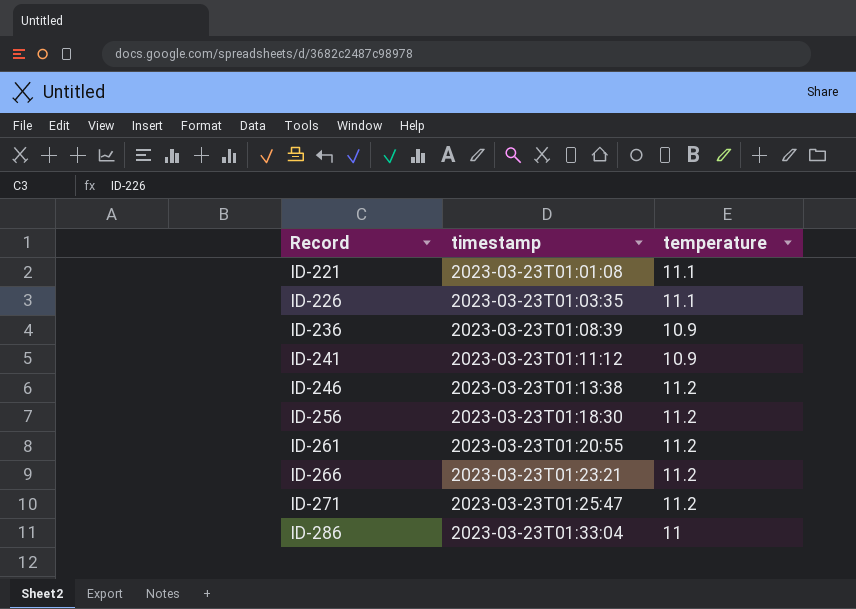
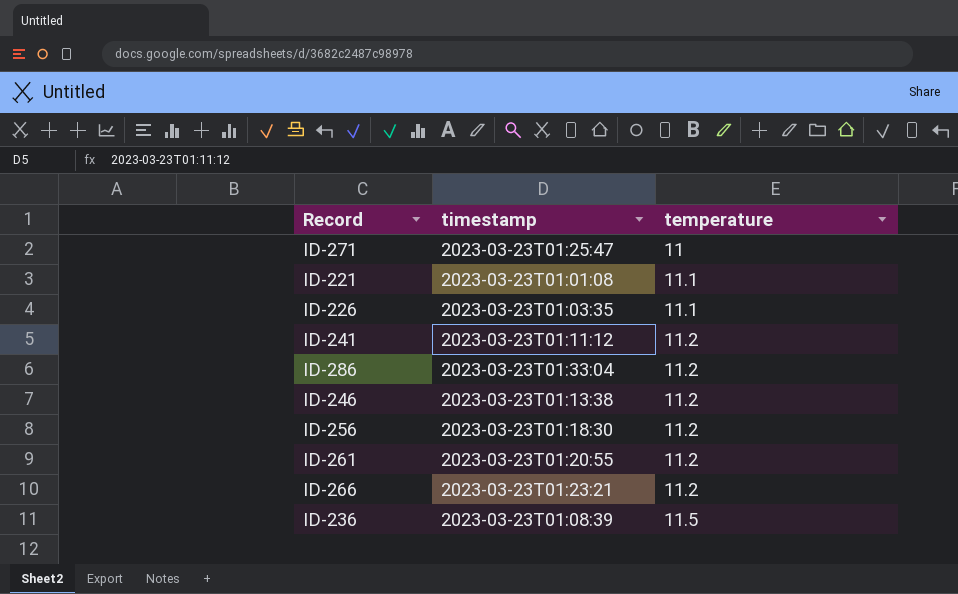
row order: Record ascending -> temperature ascending
ID-271 | temperature: 11.2 -> 11
ID-241 | temperature: 10.9 -> 11.2
ID-286 | temperature: 11 -> 11.2
ID-236 | temperature: 10.9 -> 11.5

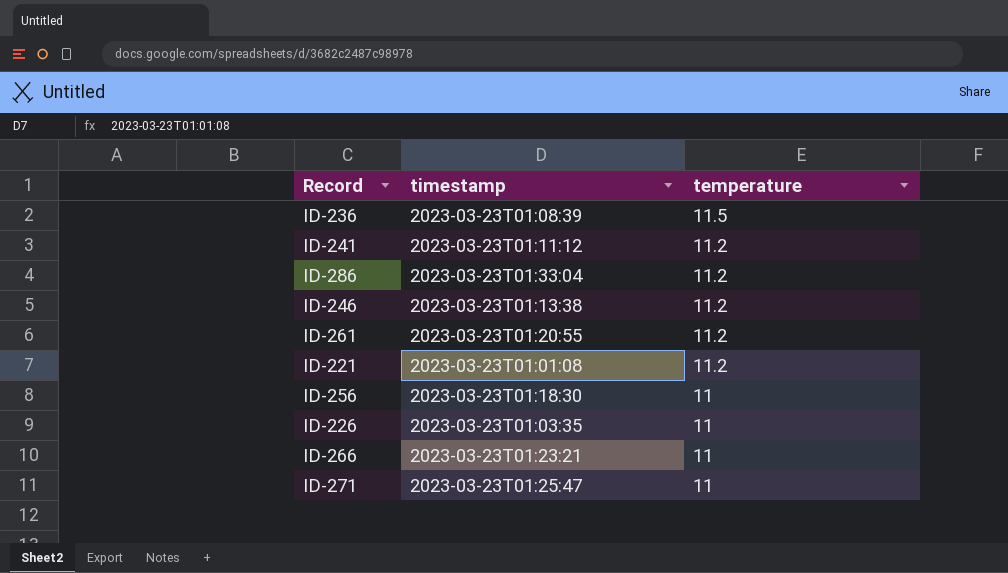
row order: temperature ascending -> temperature descending
ID-221 | temperature: 11.1 -> 11.2
ID-256 | temperature: 11.2 -> 11
ID-226 | temperature: 11.1 -> 11
ID-266 | temperature: 11.2 -> 11

